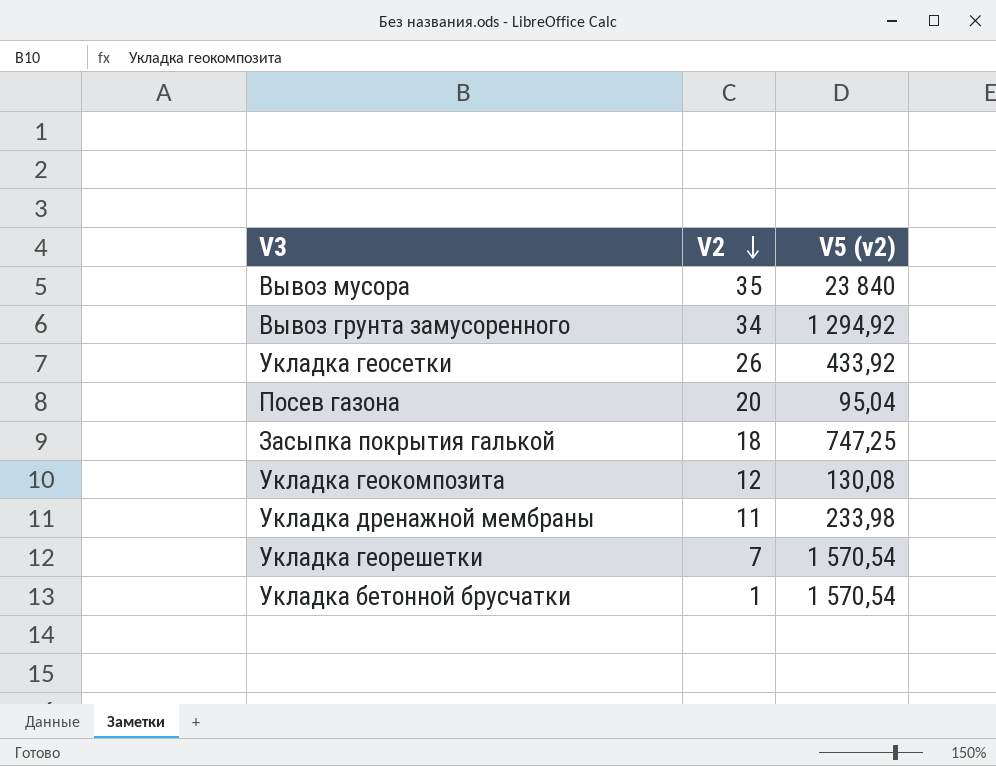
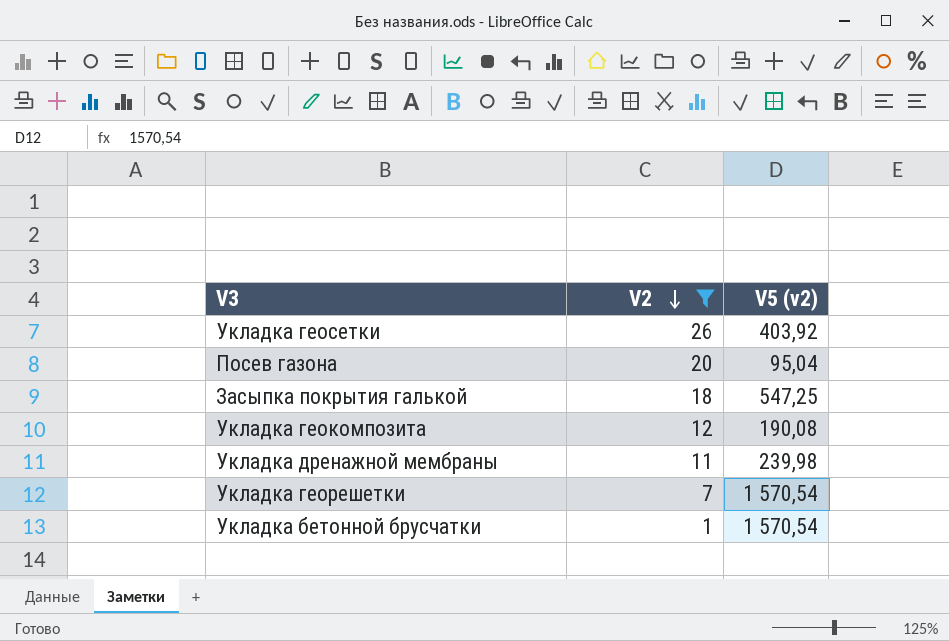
filter: none -> V2 <= 26
Укладка геосетки | V5 (v2): 433,92 -> 403,92
Засыпка покрытия галькой | V5 (v2): 747,25 -> 547,25
Укладка геокомпозита | V5 (v2): 130,08 -> 190,08
Укладка дренажной мембраны | V5 (v2): 233,98 -> 239,98

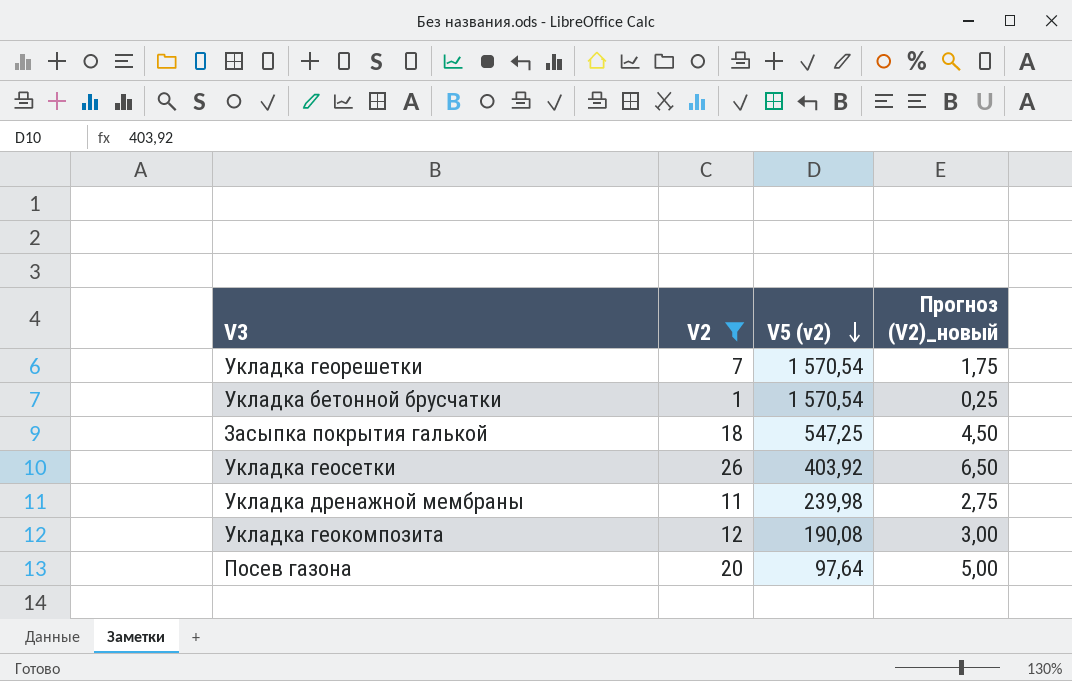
row order: V2 descending -> V5 (v2) descending
column Прогноз (V2)_новый | formula: none -> [V2] * 0,25
Посев газона | V5 (v2): 95,04 -> 97,64

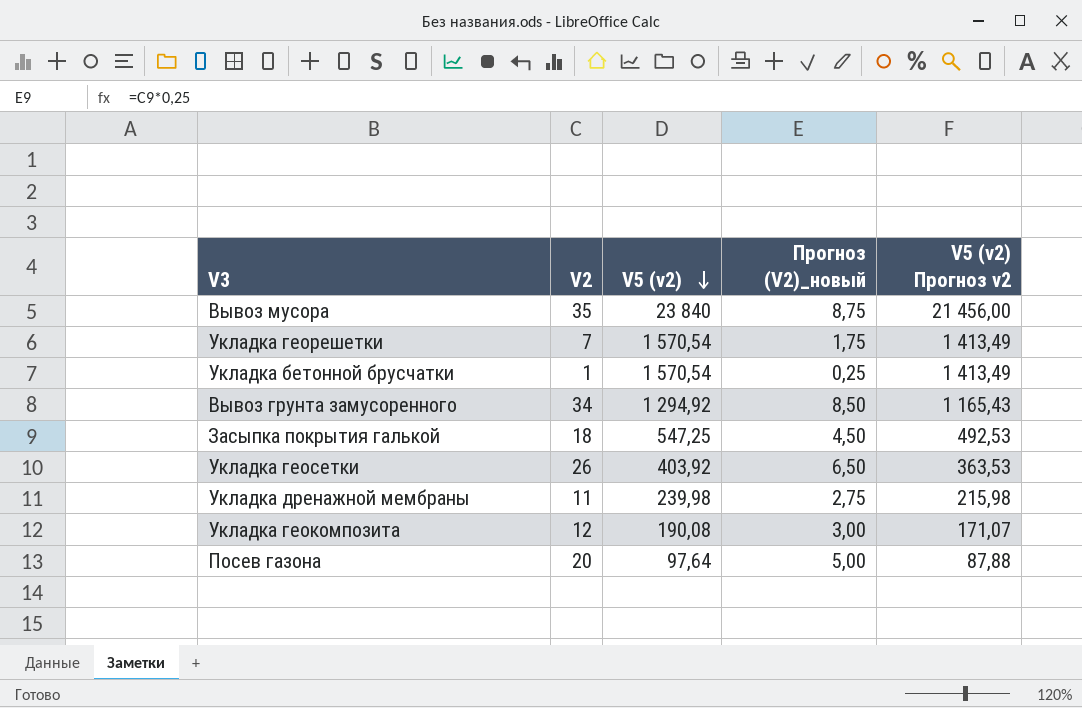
filter: V2 <= 26 -> none
column V5 (v2) Прогноз v2 | formula: none -> [V5 (v2)] * 0,9

